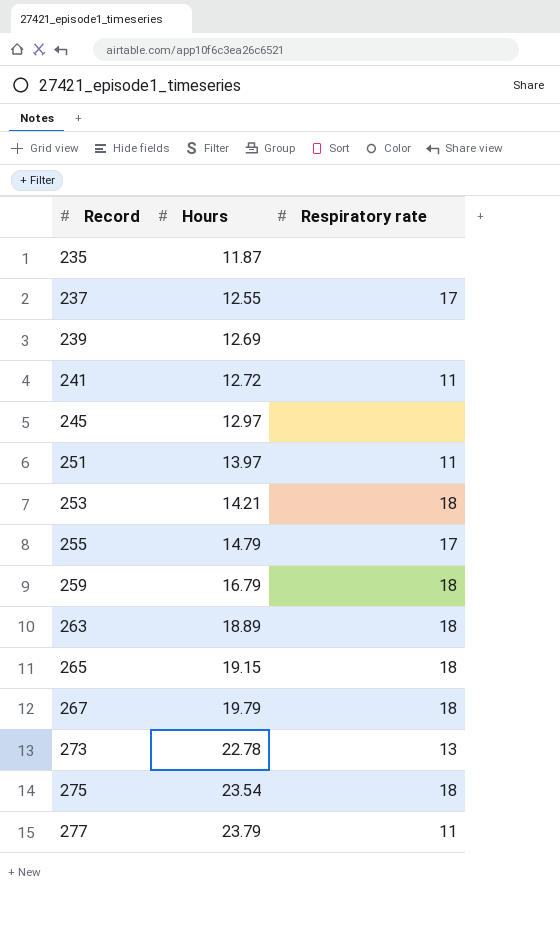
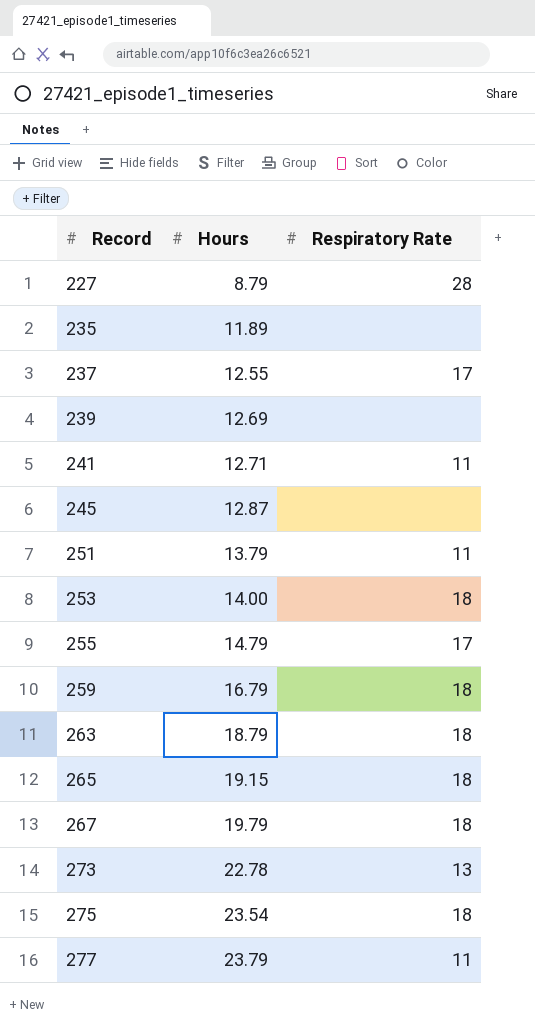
column name: Respiratory rate -> Respiratory Rate
row 227: none -> 8.79 | 28
235 | Hours: 11.87 -> 11.89
241 | Hours: 12.72 -> 12.71
245 | Hours: 12.97 -> 12.87
251 | Hours: 13.97 -> 13.79
253 | Hours: 14.21 -> 14.00
263 | Hours: 18.89 -> 18.79

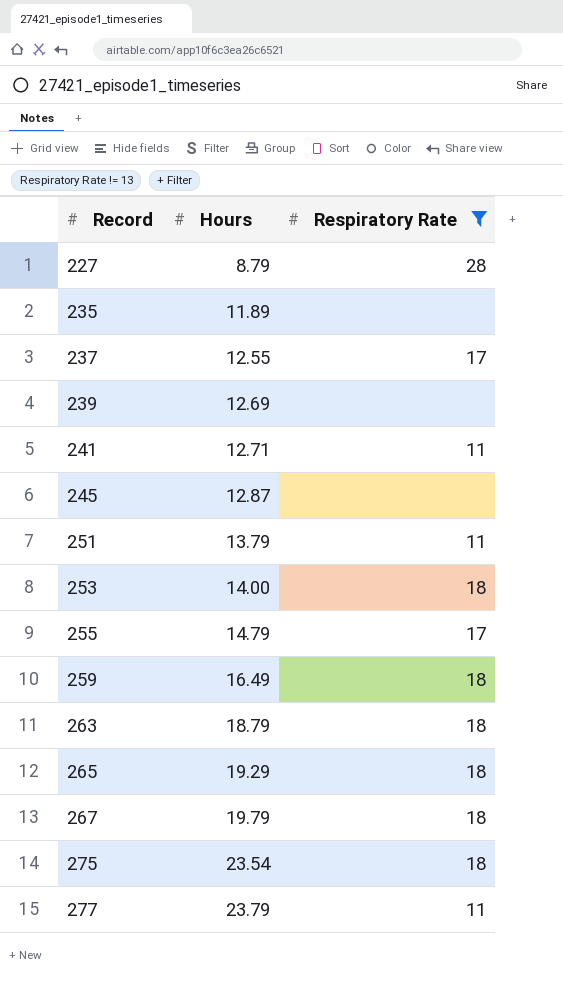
filter: none -> Respiratory Rate != 13
259 | Hours: 16.79 -> 16.49
265 | Hours: 19.15 -> 19.29

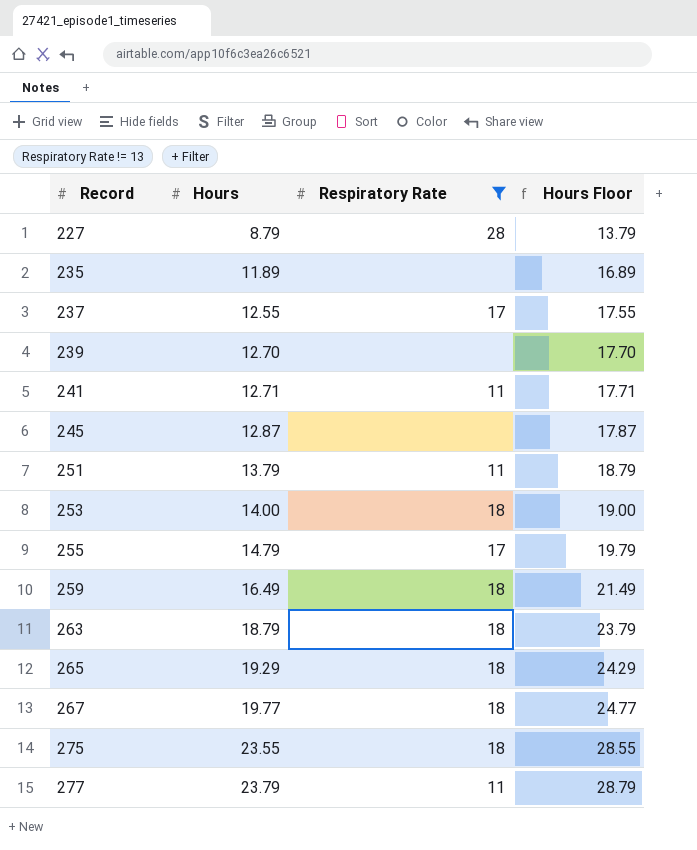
column Hours Floor | formula: none -> [Hours] + 5
239 | Hours: 12.69 -> 12.70
267 | Hours: 19.79 -> 19.77
275 | Hours: 23.54 -> 23.55

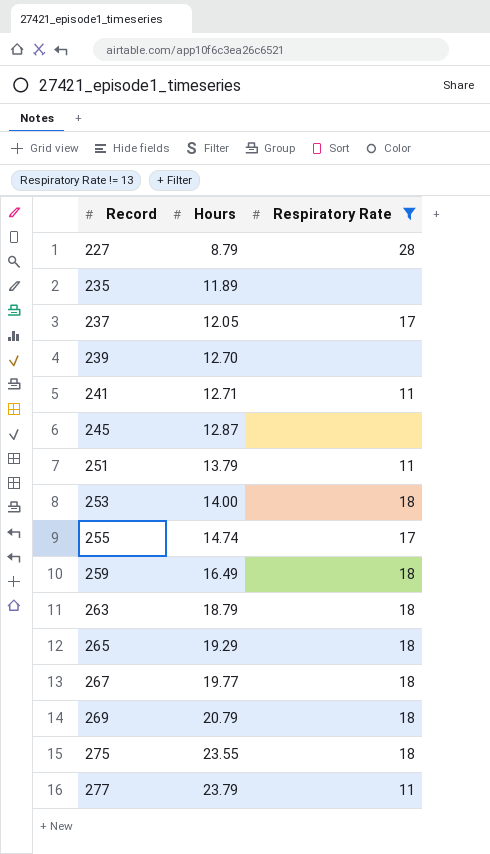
column Hours Floor | formula: [Hours] + 5 -> none
237 | Hours: 12.55 -> 12.05
255 | Hours: 14.79 -> 14.74
row 269: none -> 20.79 | 18

